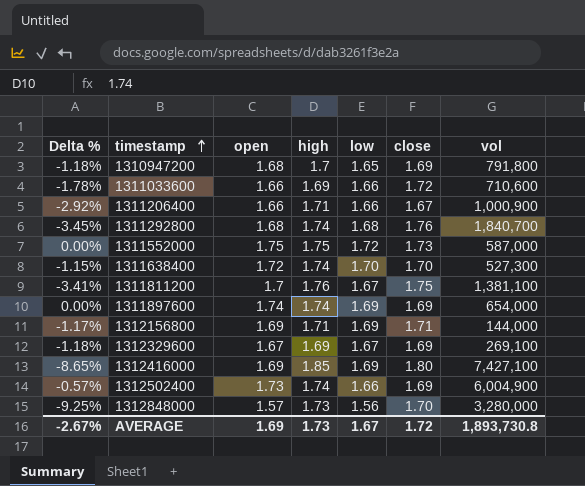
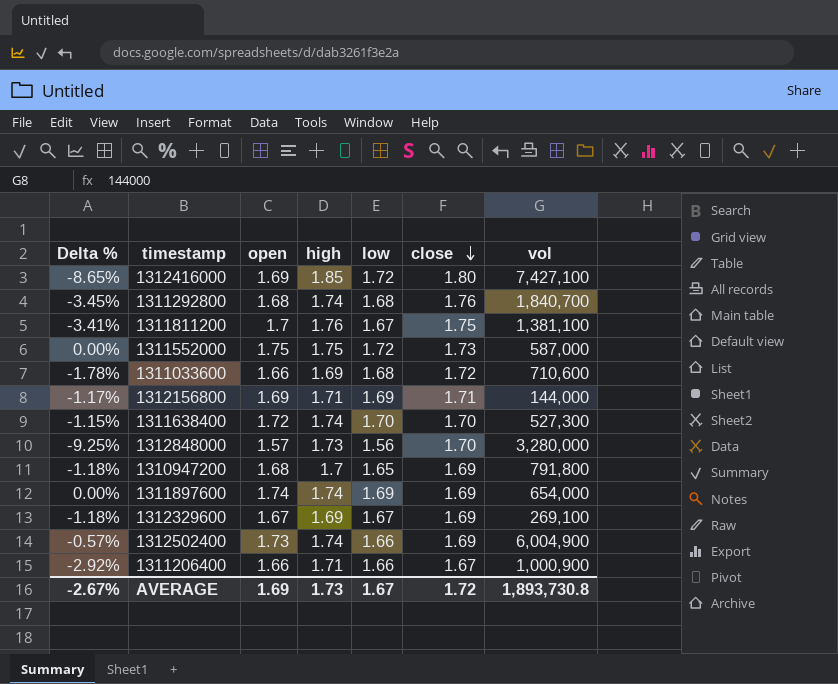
row order: timestamp ascending -> close descending
1312416000 | low: 1.69 -> 1.72
1311033600 | low: 1.66 -> 1.68

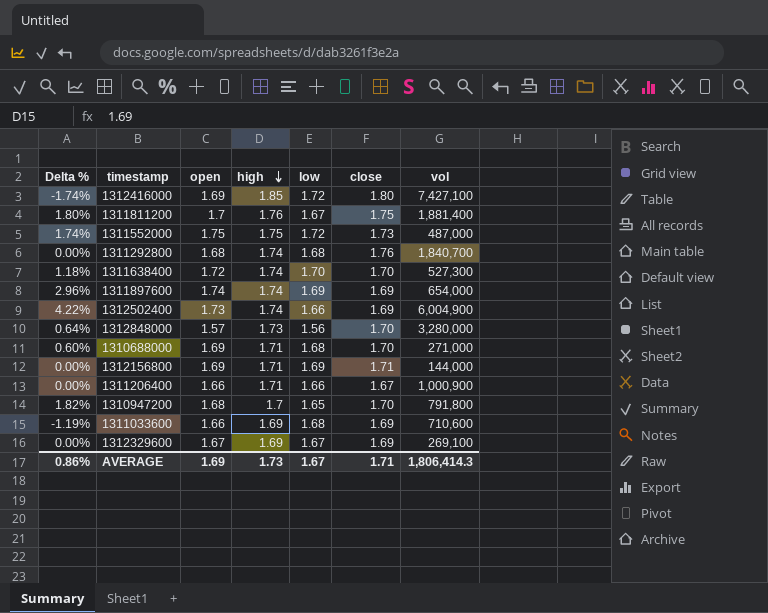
row order: close descending -> high descending
column Delta % | formula: ([open] - [high]) / [high] -> ([open] - [low]) / [low]
1311811200 | vol: 1,381,100 -> 1,881,400
1311552000 | vol: 587,000 -> 487,000
row 1310688000: none -> 0.60% | 1.69 | 1.71 | 1.68 | 1.70 | 271,000
1310947200 | close: 1.69 -> 1.70
1311033600 | close: 1.72 -> 1.69
AVERAGE | Delta %: -2.67% -> 0.86%
AVERAGE | close: 1.72 -> 1.71
AVERAGE | vol: 1,893,730.8 -> 1,806,414.3

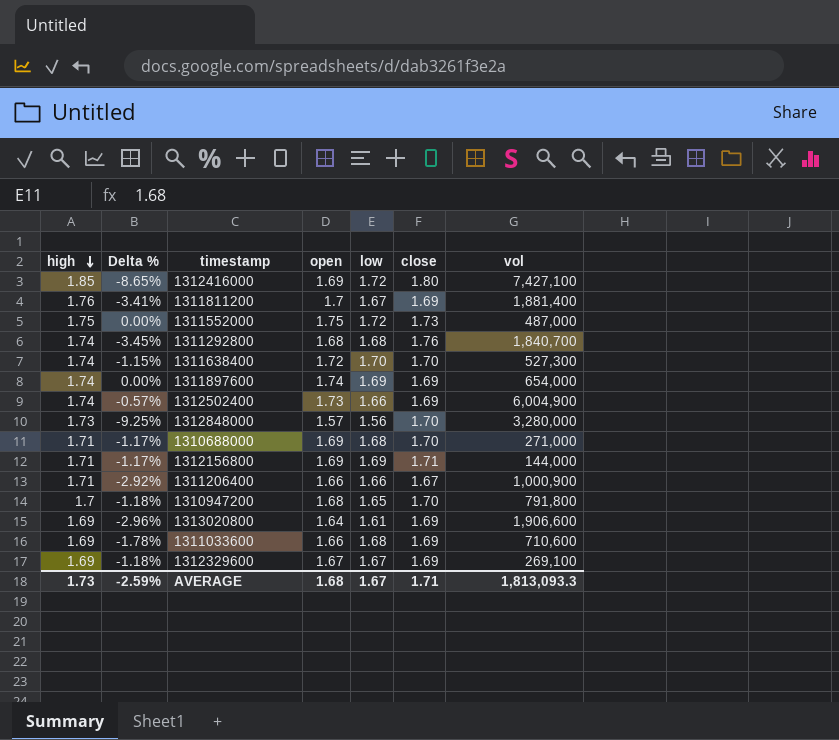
column high | position: 4 -> 1
column Delta % | formula: ([open] - [low]) / [low] -> ([open] - [high]) / [high]
1311811200 | close: 1.75 -> 1.69
row 1313020800: none -> 1.69 | -2.96% | 1.64 | 1.61 | 1.69 | 1,906,600
AVERAGE | Delta %: 0.86% -> -2.59%
AVERAGE | open: 1.69 -> 1.68
AVERAGE | vol: 1,806,414.3 -> 1,813,093.3

